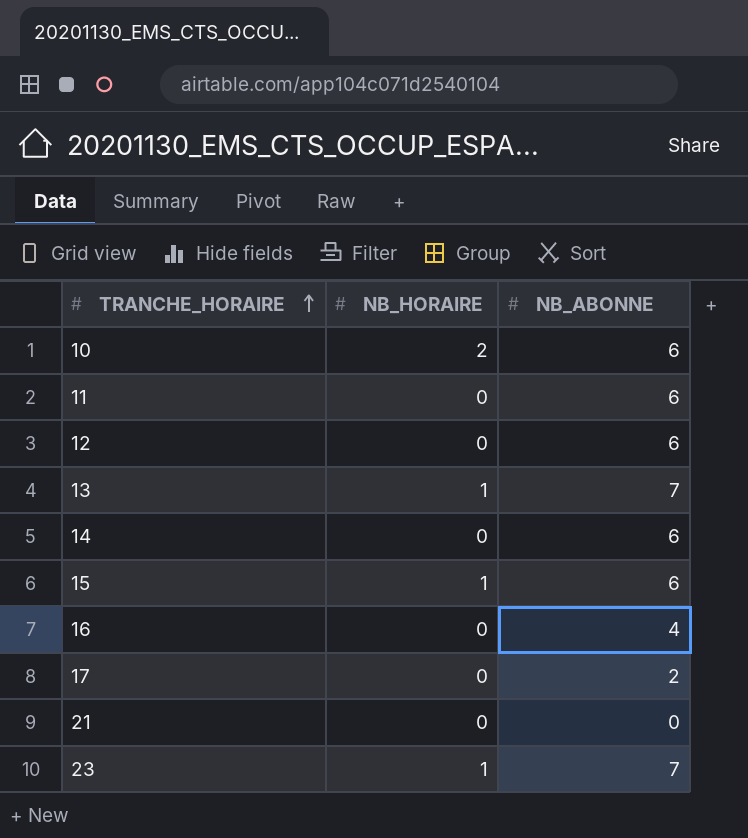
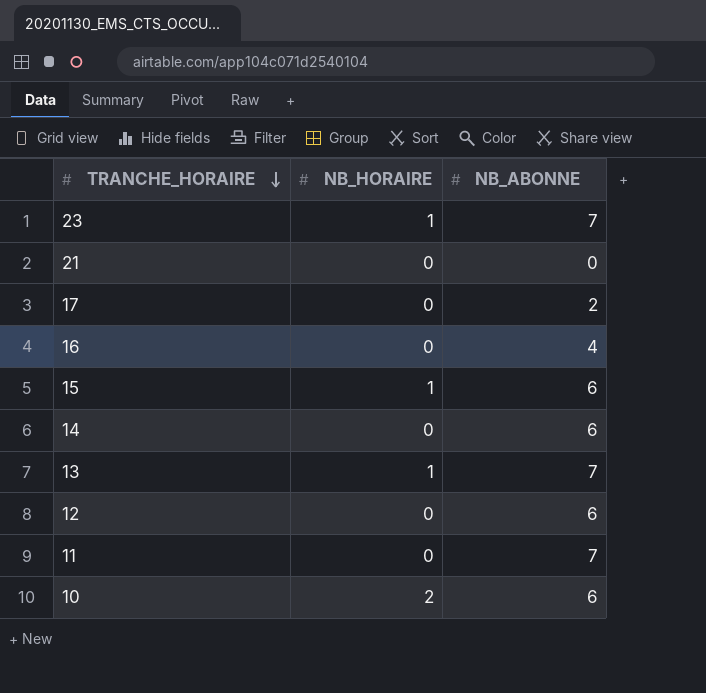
row order: TRANCHE_HORAIRE ascending -> TRANCHE_HORAIRE descending
11 | NB_ABONNE: 6 -> 7

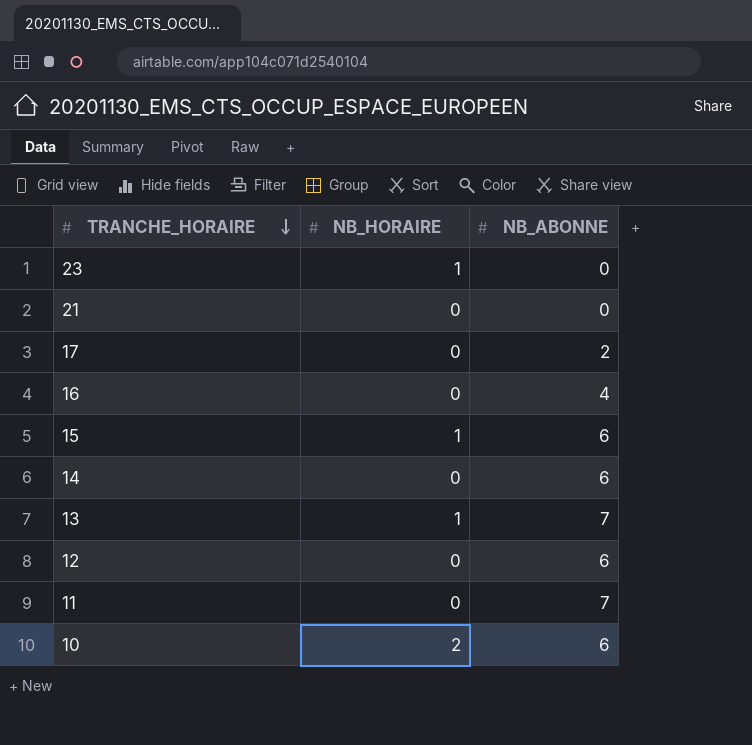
23 | NB_ABONNE: 7 -> 0

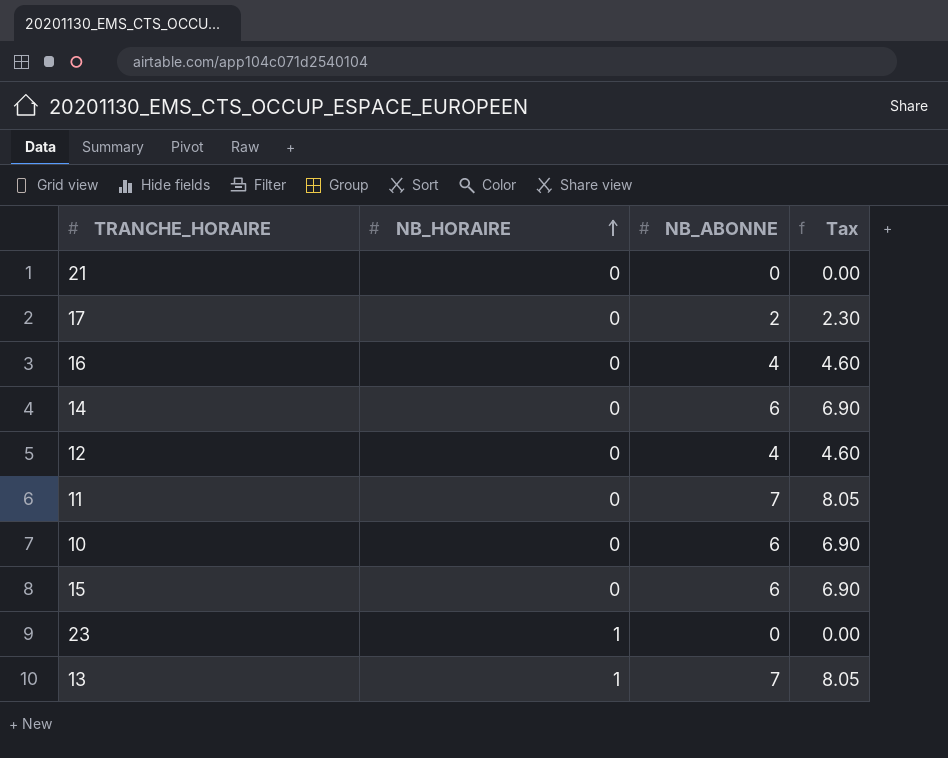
row order: TRANCHE_HORAIRE descending -> NB_HORAIRE ascending
column Tax | formula: none -> [NB_ABONNE] * 1.15
12 | NB_ABONNE: 6 -> 4
10 | NB_HORAIRE: 2 -> 0
15 | NB_HORAIRE: 1 -> 0

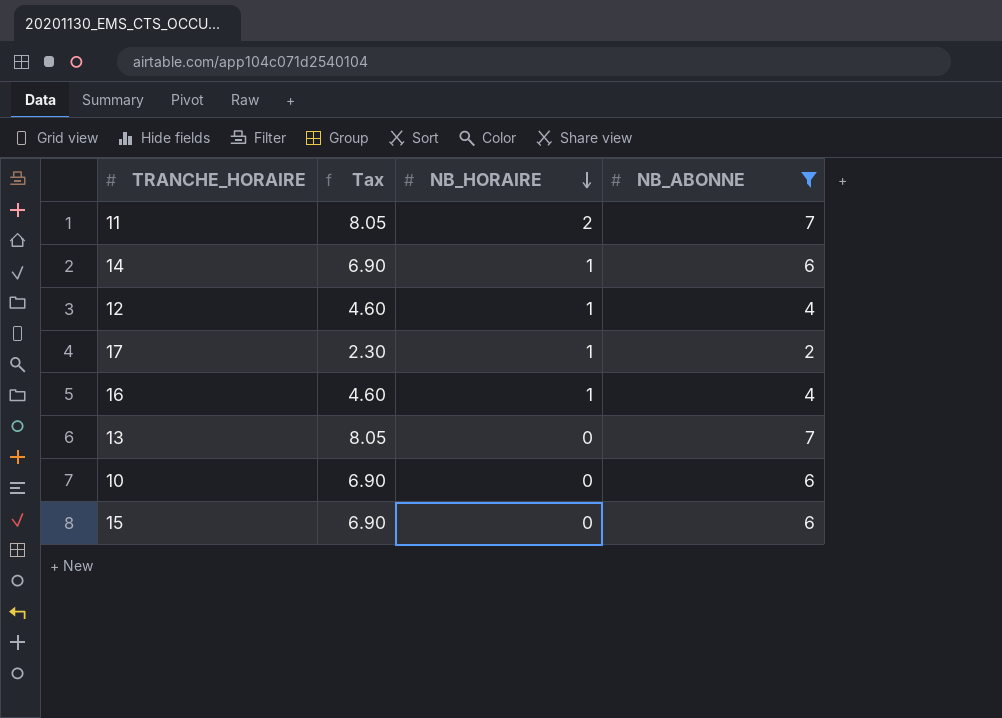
filter: none -> NB_ABONNE != 0
row order: NB_HORAIRE ascending -> NB_HORAIRE descending
column Tax | position: 4 -> 2
11 | NB_HORAIRE: 0 -> 2
14 | NB_HORAIRE: 0 -> 1
12 | NB_HORAIRE: 0 -> 1
17 | NB_HORAIRE: 0 -> 1
16 | NB_HORAIRE: 0 -> 1
13 | NB_HORAIRE: 1 -> 0

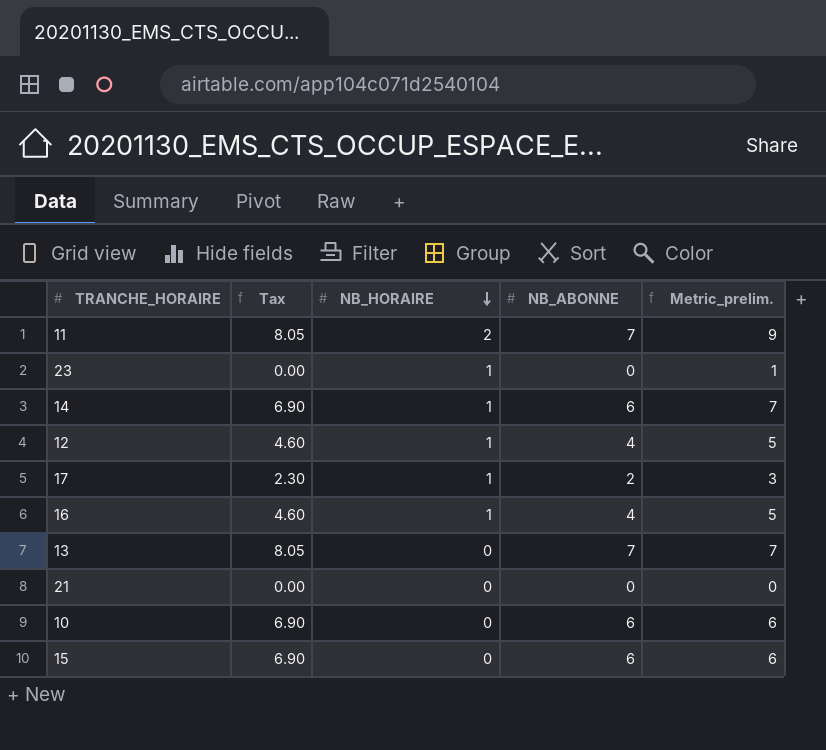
filter: NB_ABONNE != 0 -> none
column Metric_prelim. | formula: none -> [NB_HORAIRE] + [NB_ABONNE]

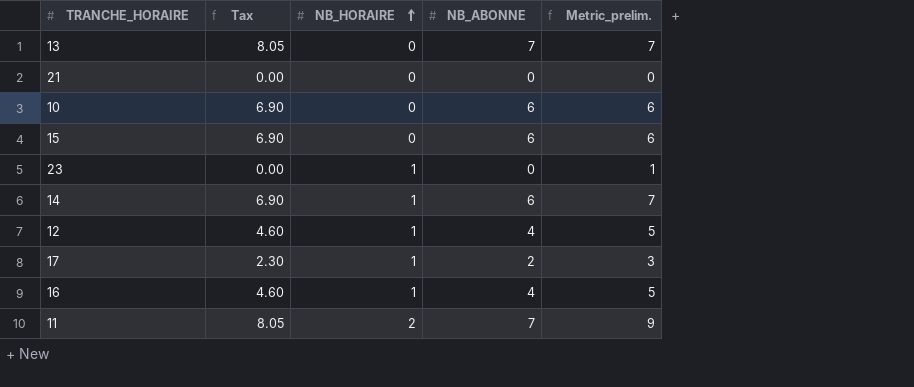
row order: NB_HORAIRE descending -> NB_HORAIRE ascending

